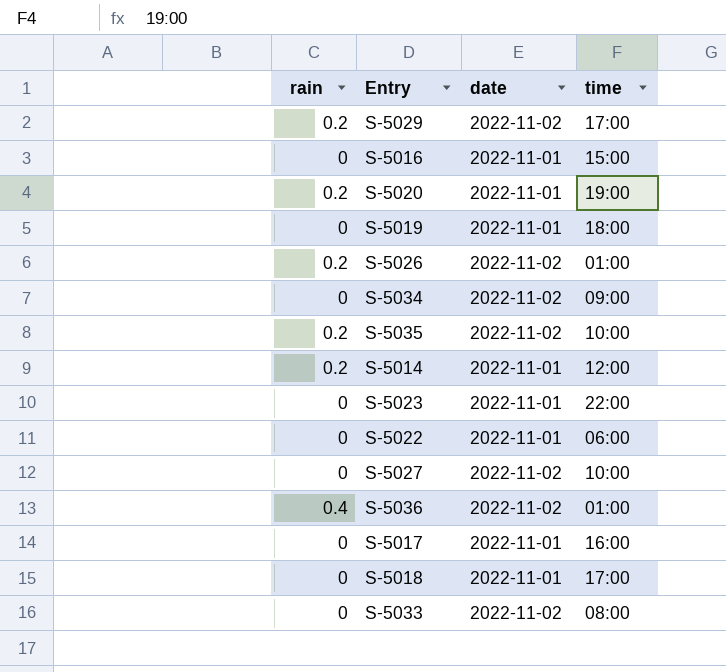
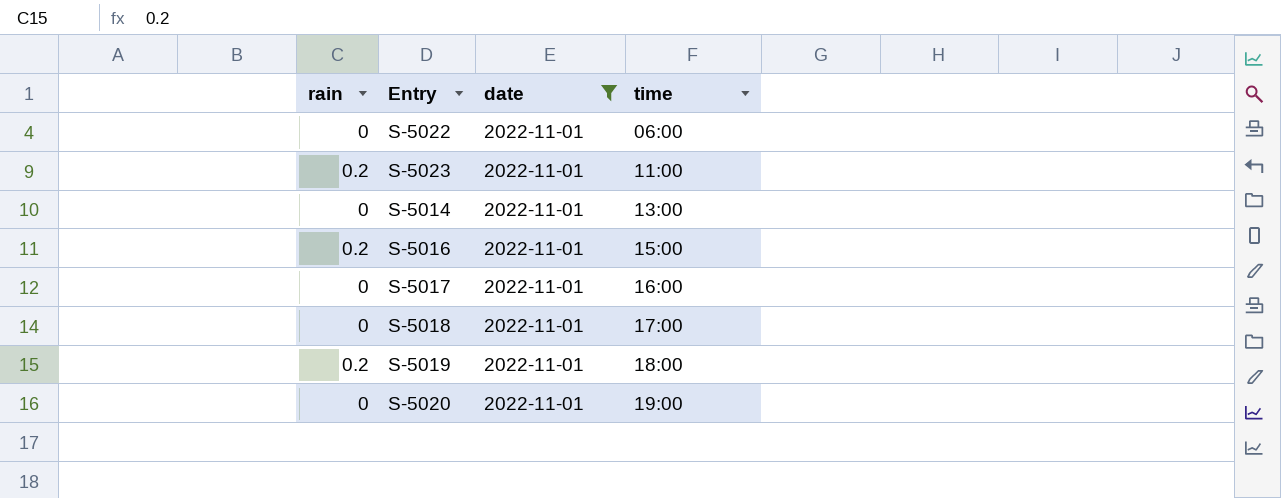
filter: none -> date = 2022-11-01
row order: none -> time ascending
S-5023 | rain: 0 -> 0.2
S-5023 | time: 22:00 -> 11:00
S-5014 | rain: 0.2 -> 0
S-5014 | time: 12:00 -> 13:00
S-5016 | rain: 0 -> 0.2
S-5019 | rain: 0 -> 0.2
S-5020 | rain: 0.2 -> 0

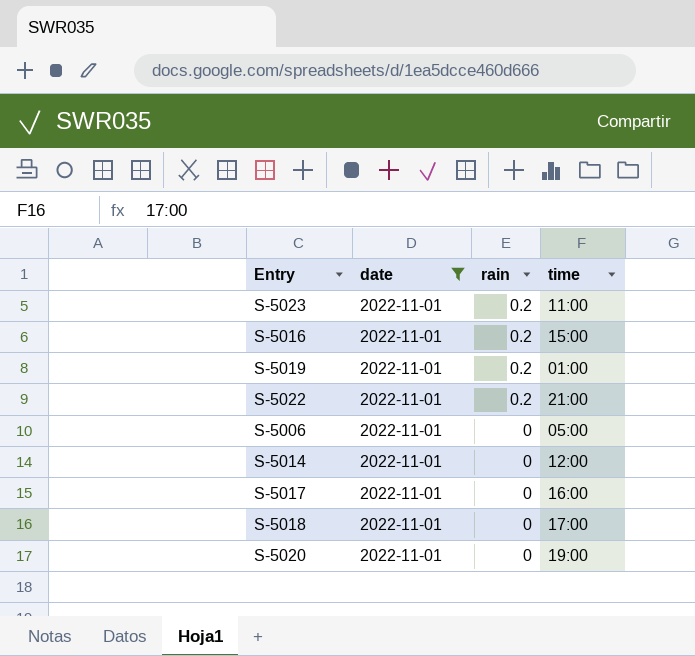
row order: time ascending -> rain descending
column rain | position: 1 -> 3
S-5019 | time: 18:00 -> 01:00
S-5022 | rain: 0 -> 0.2
S-5022 | time: 06:00 -> 21:00
row S-5006: none -> 2022-11-01 | 0 | 05:00
S-5014 | time: 13:00 -> 12:00

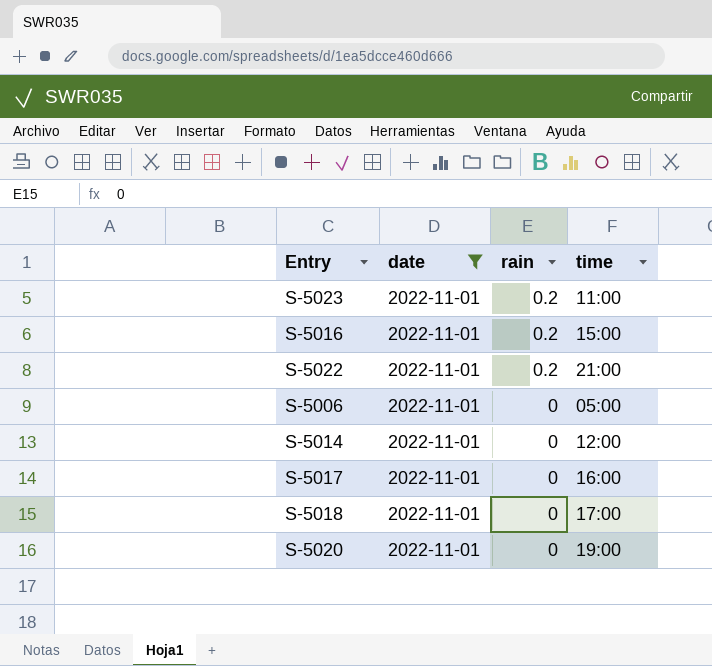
row S-5019: 2022-11-01 | 0.2 | 01:00 -> none

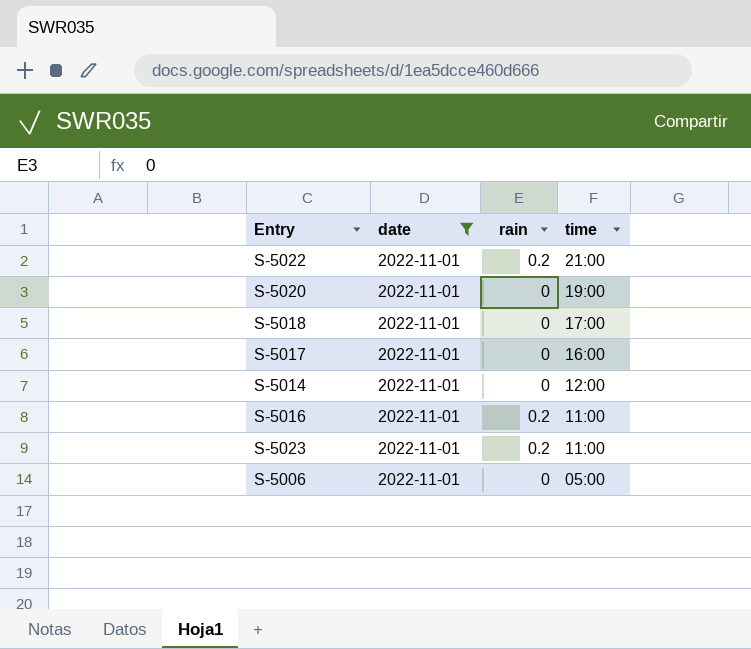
row order: rain descending -> time descending
S-5016 | time: 15:00 -> 11:00

